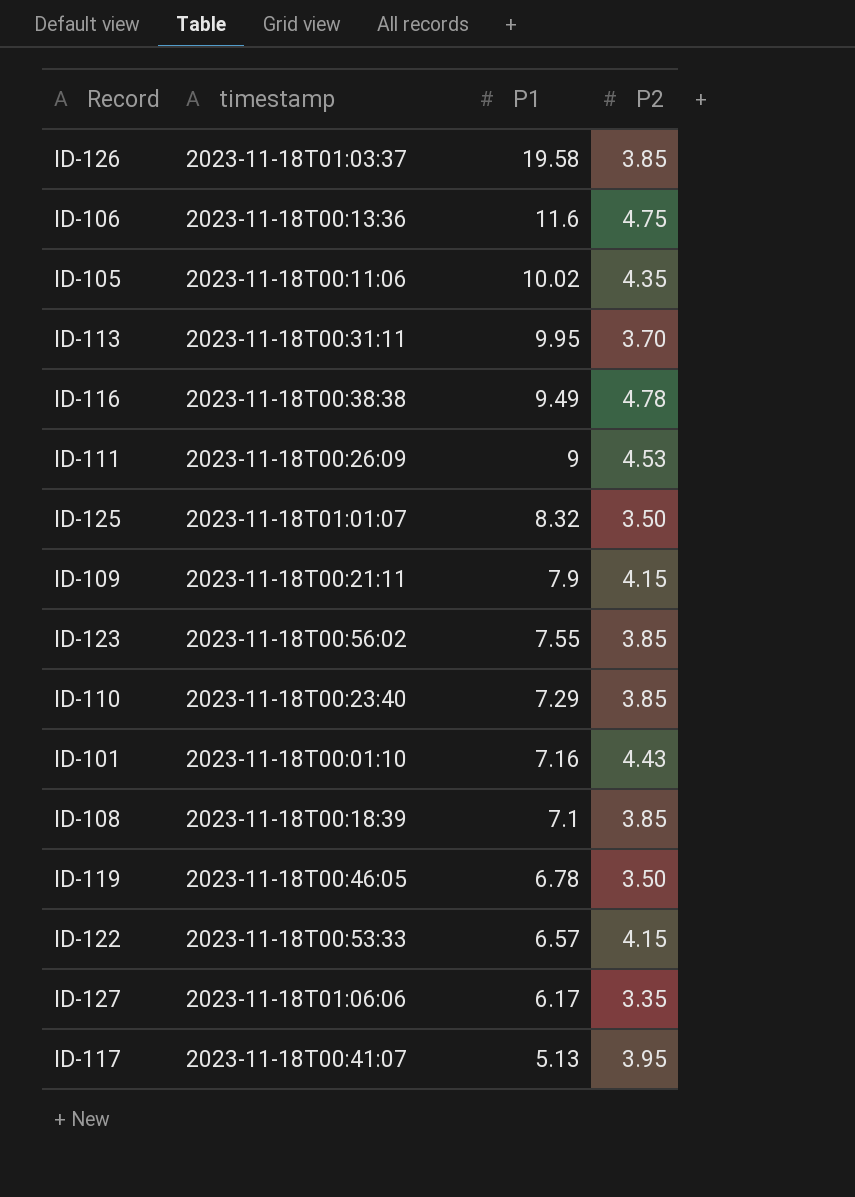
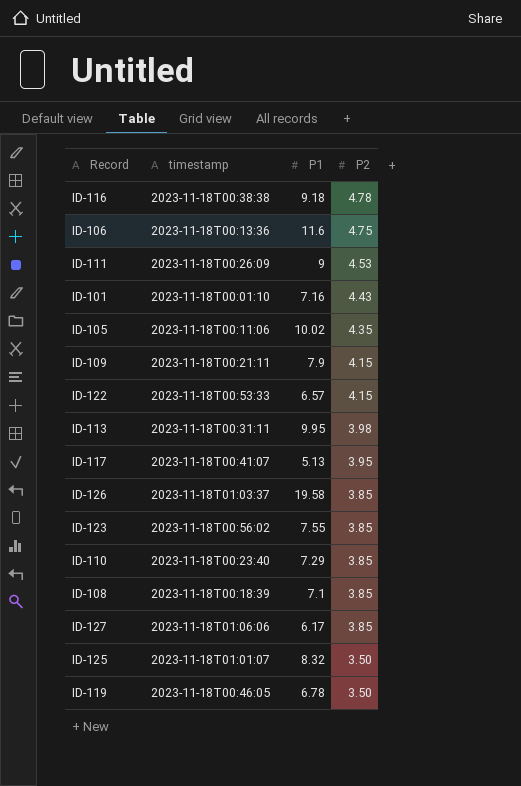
row order: P1 descending -> P2 descending
ID-116 | P1: 9.49 -> 9.18
ID-113 | P2: 3.70 -> 3.98
ID-127 | P2: 3.35 -> 3.85

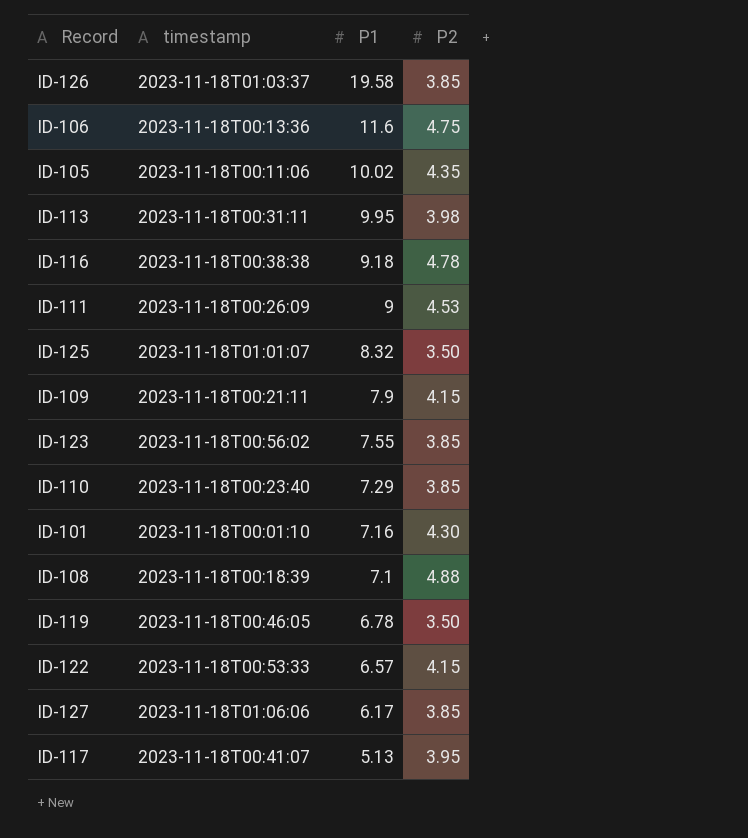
row order: P2 descending -> P1 descending
ID-101 | P2: 4.43 -> 4.30
ID-108 | P2: 3.85 -> 4.88

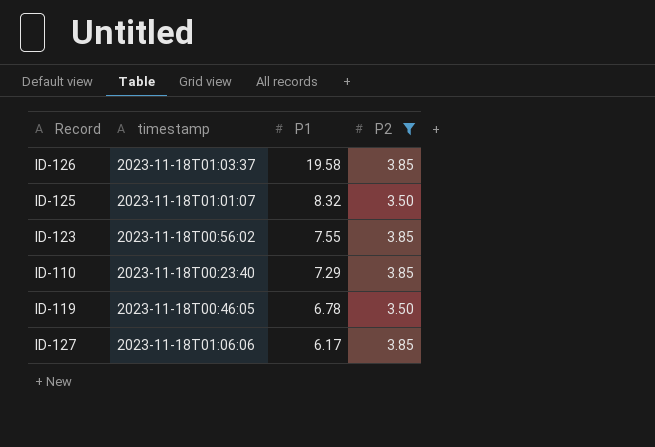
filter: none -> P2 <= 3.85

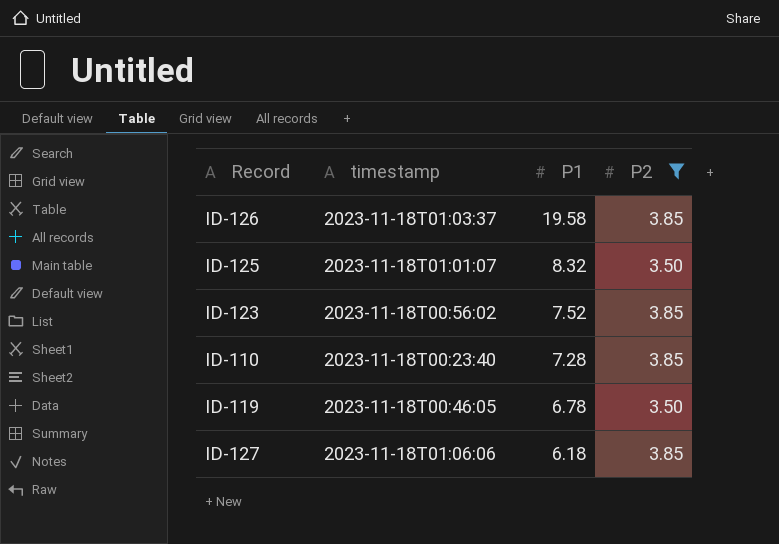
ID-123 | P1: 7.55 -> 7.52
ID-110 | P1: 7.29 -> 7.28
ID-127 | P1: 6.17 -> 6.18

